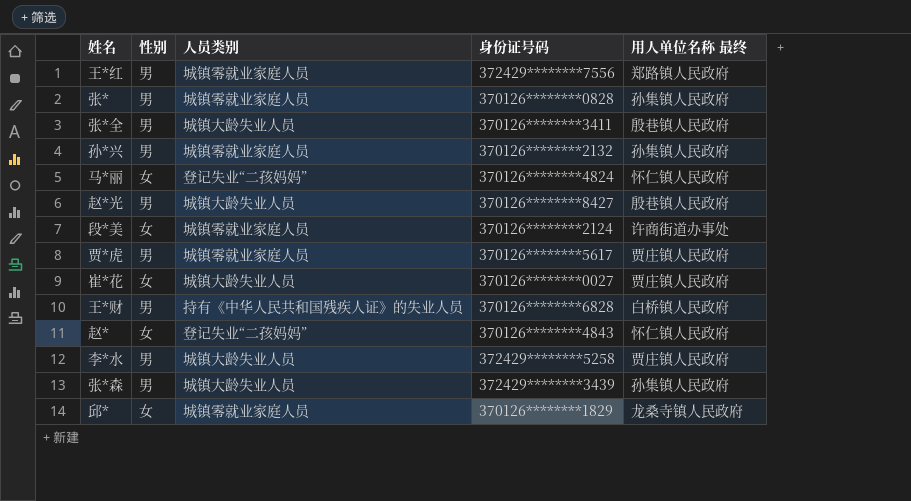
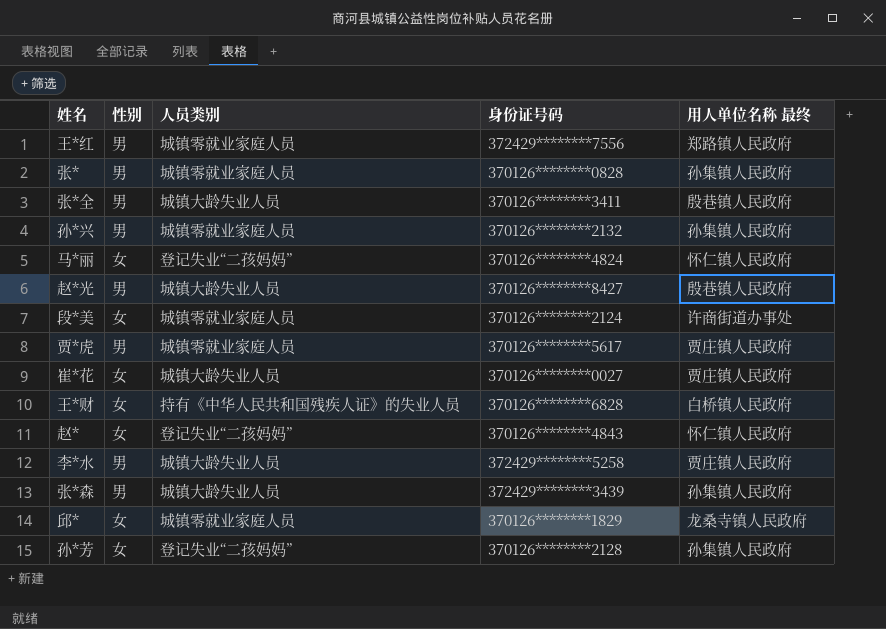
王*财 | 性别: 男 -> 女
row 孙*芳: none -> 女 | 登记失业“二孩妈妈” | 370126********2128 | 孙集镇人民政府

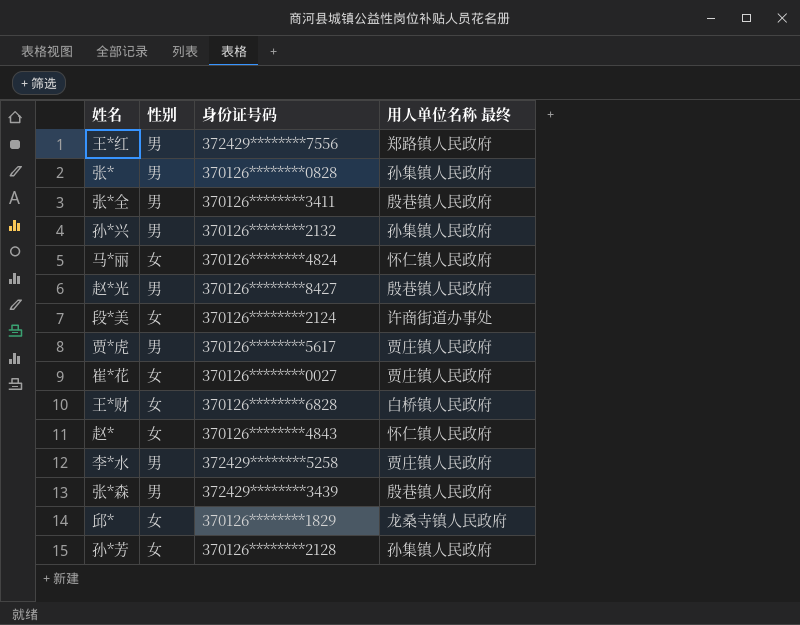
column 人员类别 | position: 3 -> none
张*森 | 用人单位名称 最终: 孙集镇人民政府 -> 殷巷镇人民政府

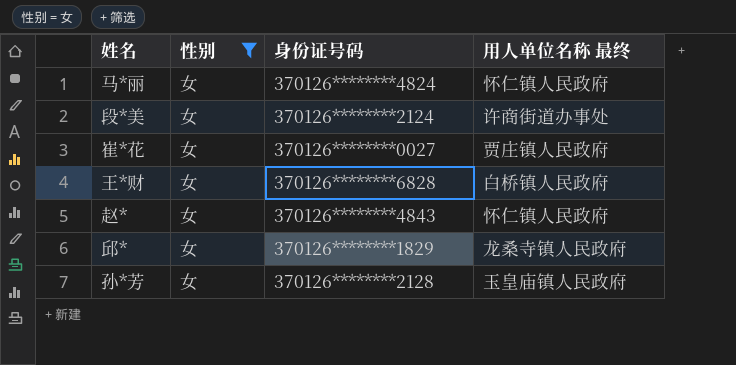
filter: none -> 性别 = 女
孙*芳 | 用人单位名称 最终: 孙集镇人民政府 -> 玉皇庙镇人民政府

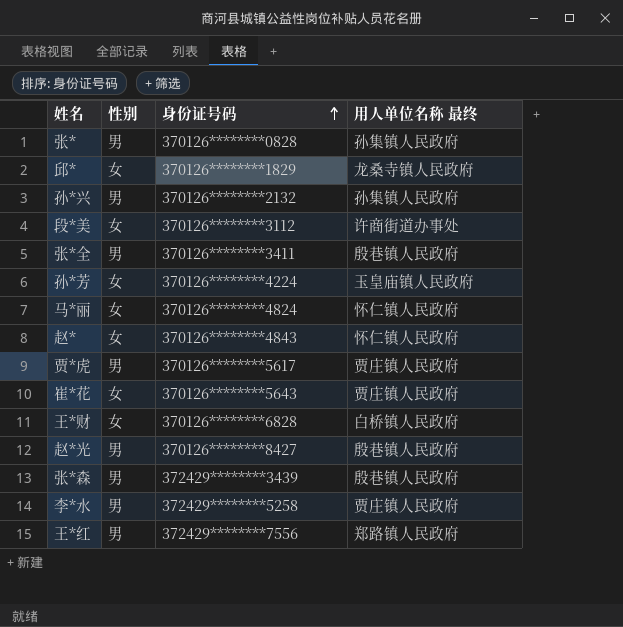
filter: 性别 = 女 -> none
row order: none -> 身份证号码 ascending
段*美 | 身份证号码: 370126********2124 -> 370126********3112
孙*芳 | 身份证号码: 370126********2128 -> 370126********4224
崔*花 | 身份证号码: 370126********0027 -> 370126********5643

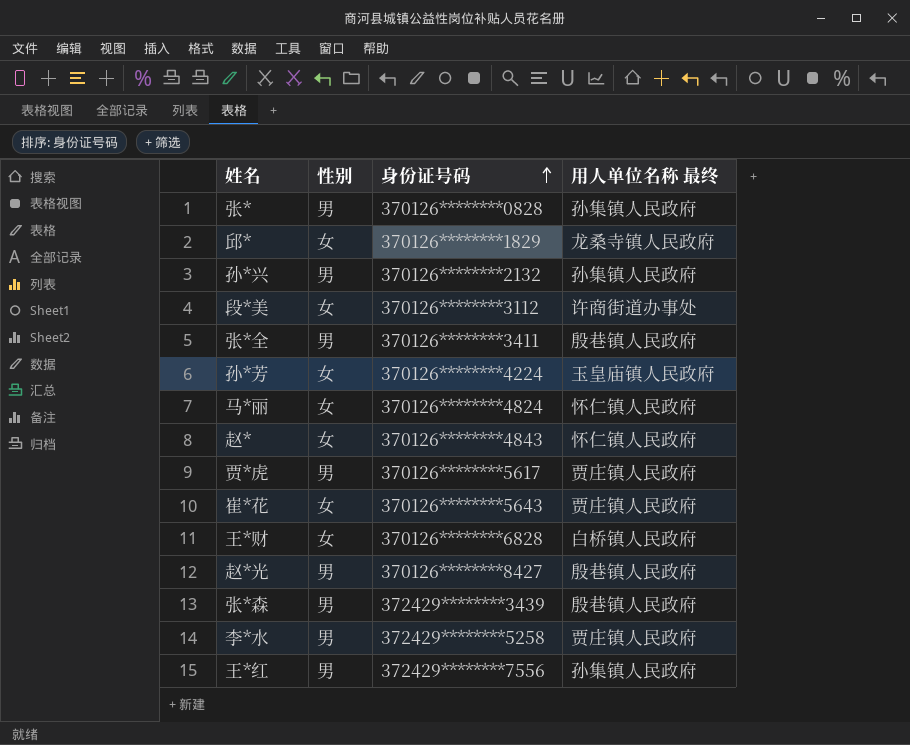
王*红 | 用人单位名称 最终: 郑路镇人民政府 -> 孙集镇人民政府

